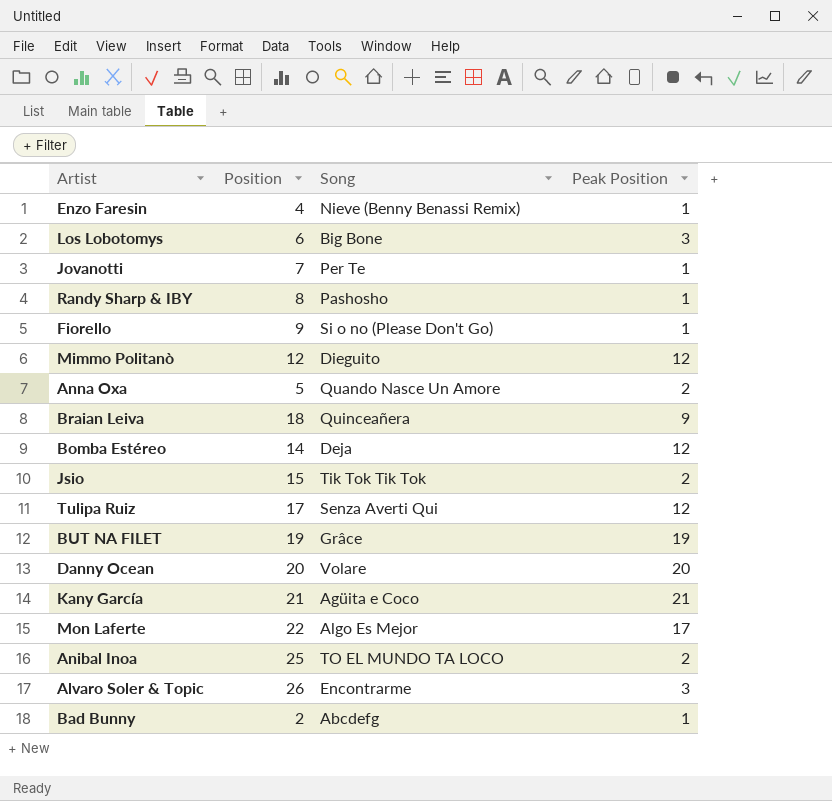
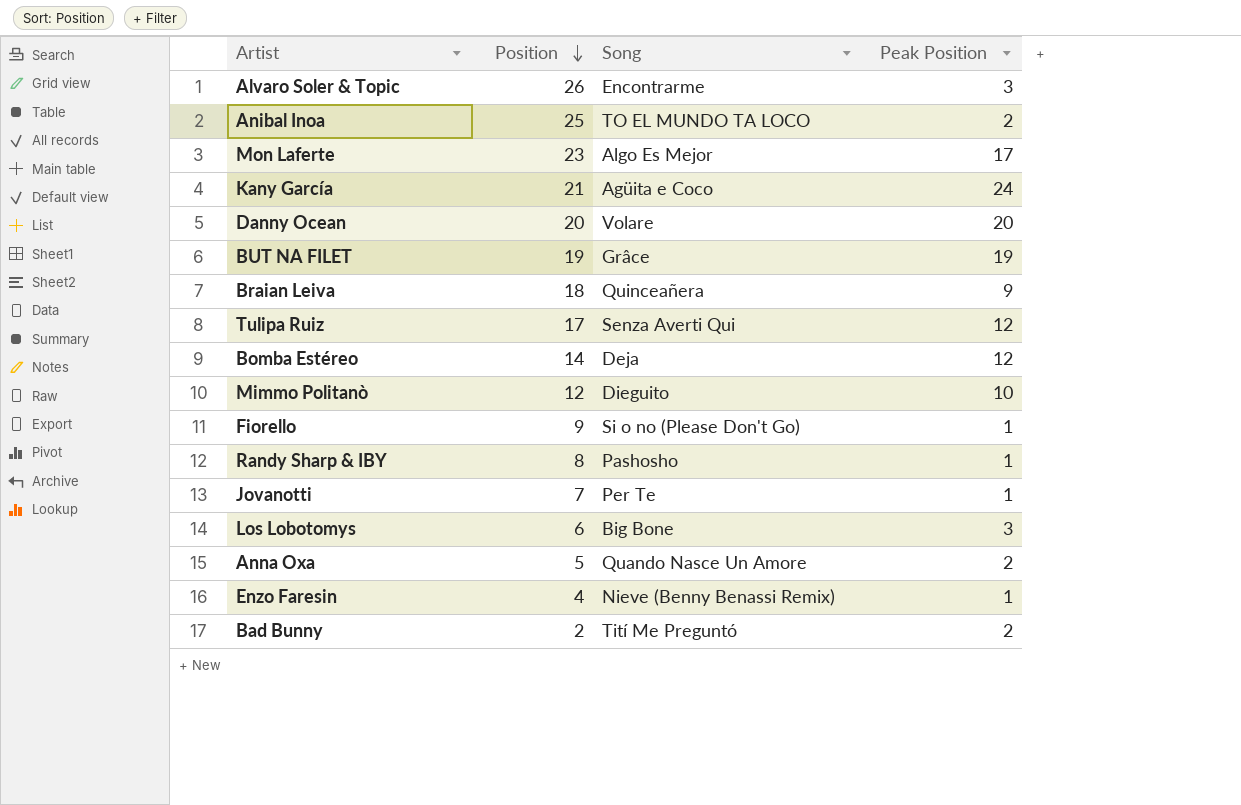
row order: none -> Position descending
row Jsio: 15 | Tik Tok Tik Tok | 2 -> none
Mon Laferte | Position: 22 -> 23
Kany García | Peak Position: 21 -> 24
Mimmo Politanò | Peak Position: 12 -> 10
Bad Bunny | Song: Abcdefg -> Tití Me Preguntó
Bad Bunny | Peak Position: 1 -> 2

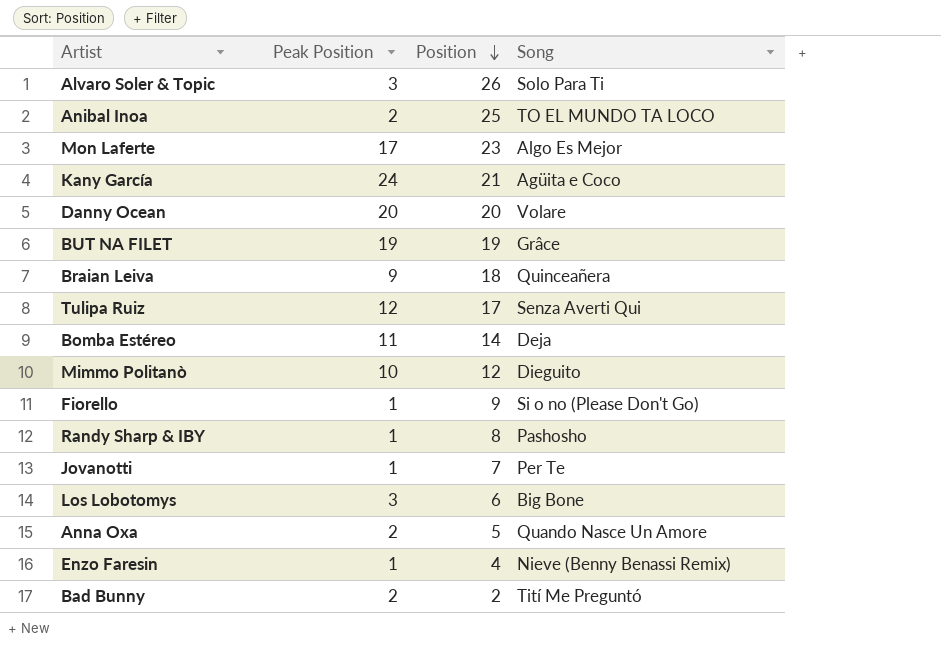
column Peak Position | position: 4 -> 2
Alvaro Soler & Topic | Song: Encontrarme -> Solo Para Ti
Bomba Estéreo | Peak Position: 12 -> 11

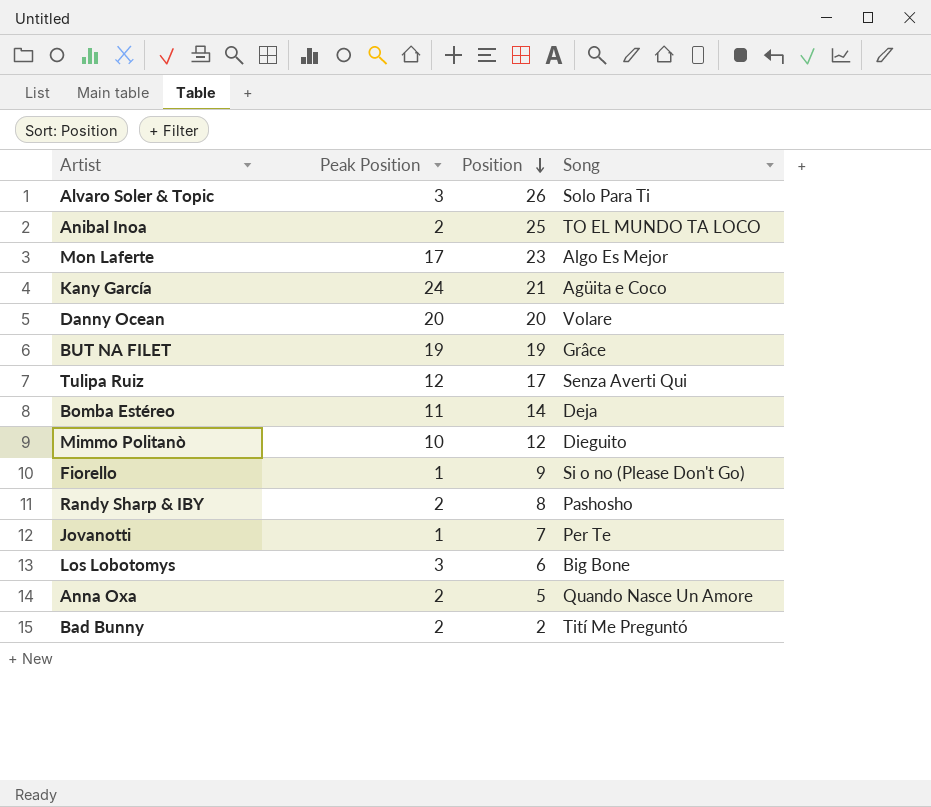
row Braian Leiva: 9 | 18 | Quinceañera -> none
row Enzo Faresin: 1 | 4 | Nieve (Benny Benassi Remix) -> none
Randy Sharp & IBY | Peak Position: 1 -> 2

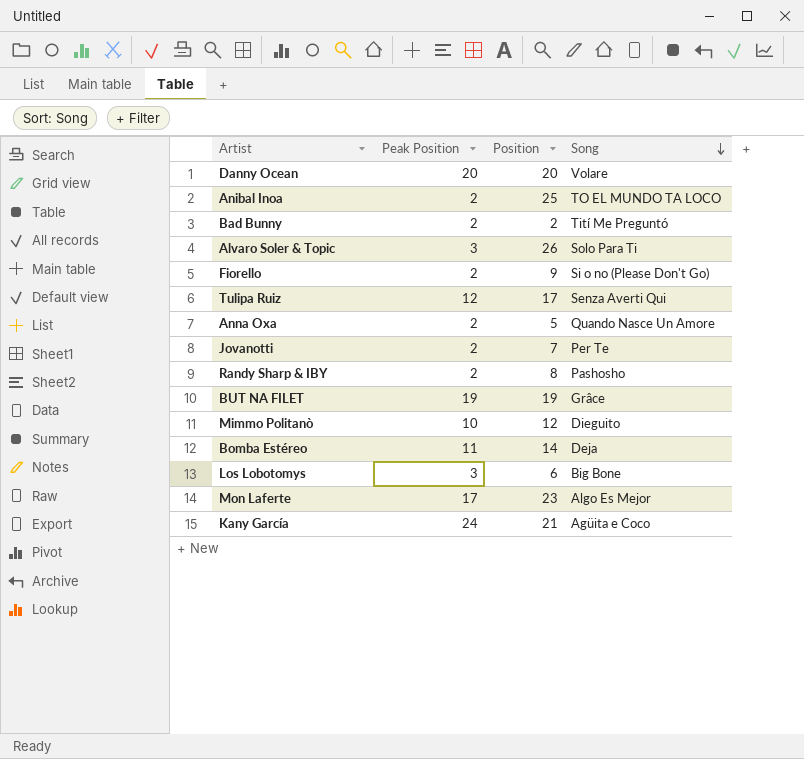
row order: Position descending -> Song descending
Fiorello | Peak Position: 1 -> 2
Jovanotti | Peak Position: 1 -> 2

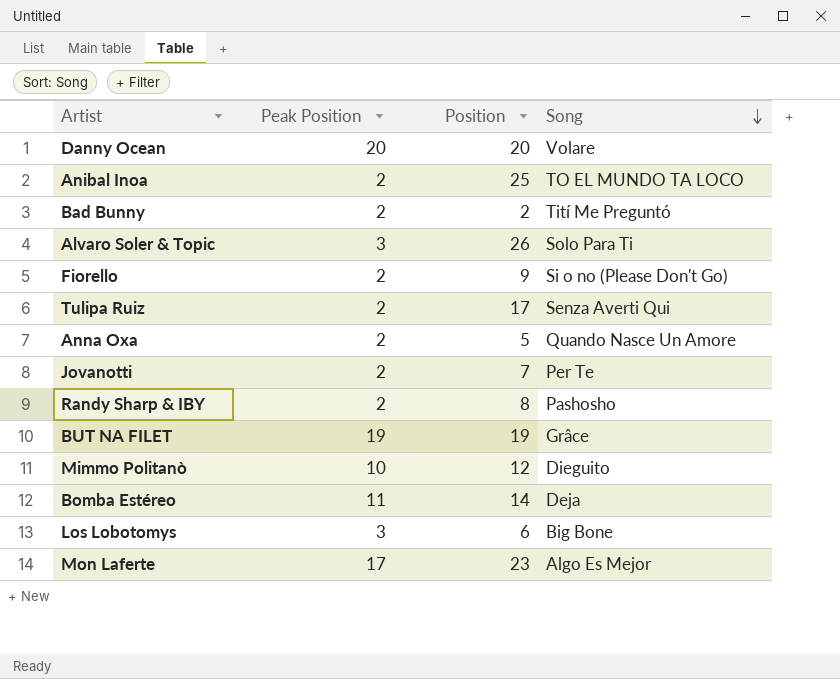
row Kany García: 24 | 21 | Agüita e Coco -> none
Tulipa Ruiz | Peak Position: 12 -> 2

